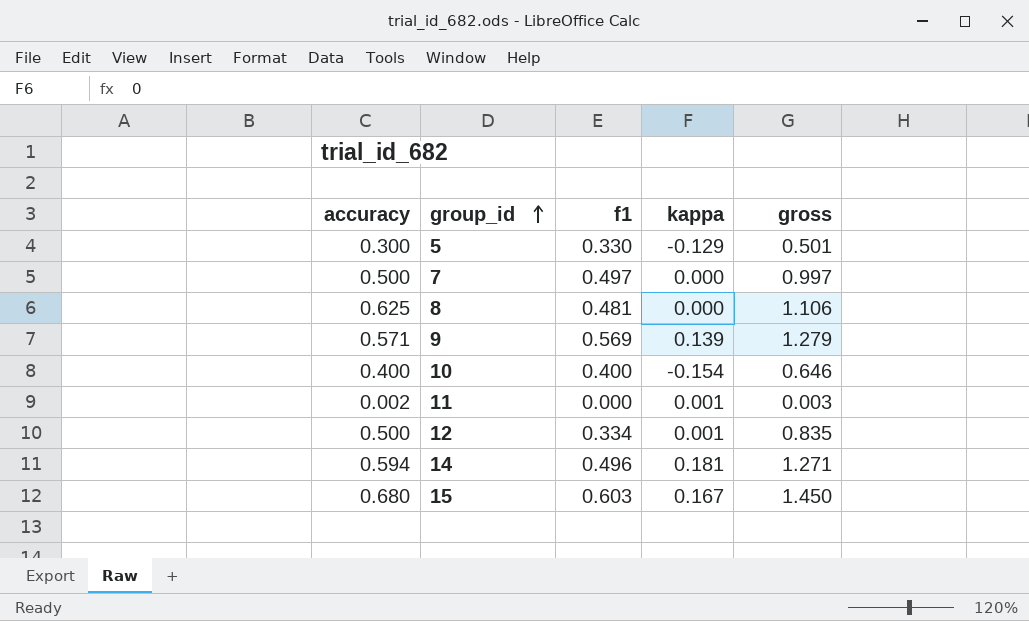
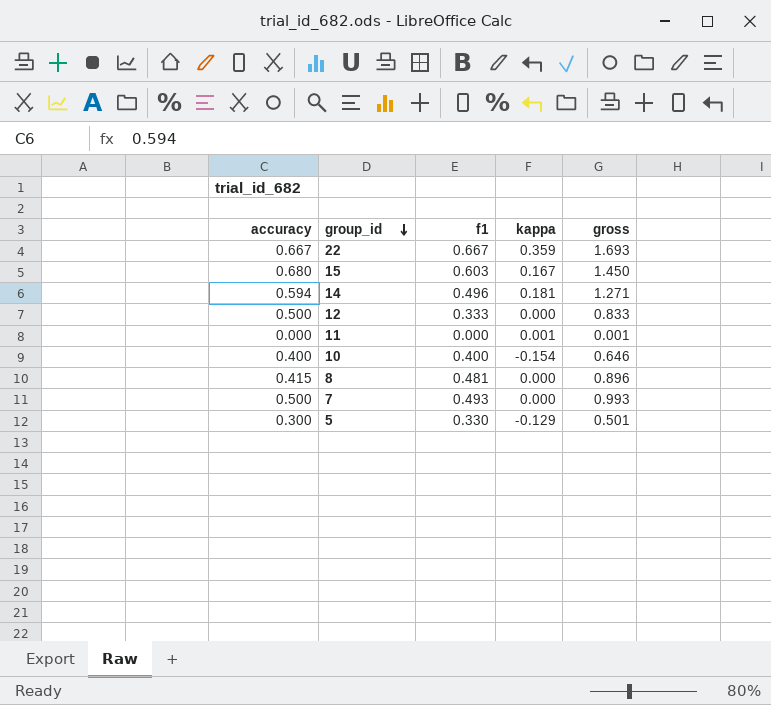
row order: group_id ascending -> group_id descending
row 9: 0.571 | 0.569 | 0.139 | 1.279 -> none
row 22: none -> 0.667 | 0.667 | 0.359 | 1.693
12 | f1: 0.334 -> 0.333
12 | kappa: 0.001 -> 0.000
12 | gross: 0.835 -> 0.833
11 | accuracy: 0.002 -> 0.000
11 | gross: 0.003 -> 0.001
8 | accuracy: 0.625 -> 0.415
8 | gross: 1.106 -> 0.896
7 | f1: 0.497 -> 0.493
7 | gross: 0.997 -> 0.993

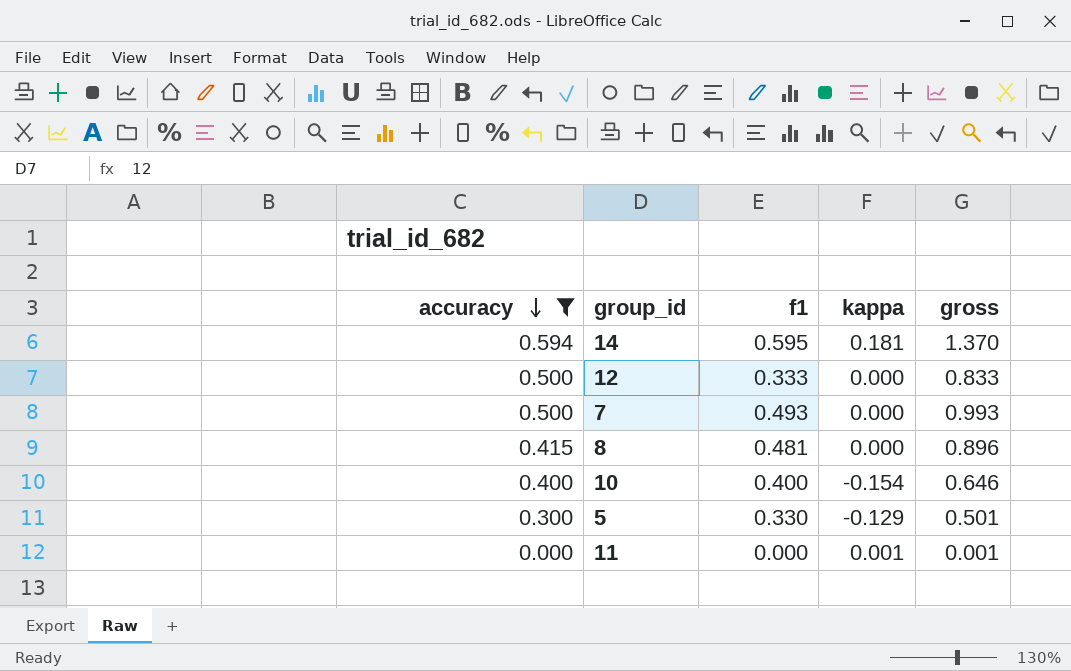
filter: none -> accuracy <= 0.594
row order: group_id descending -> accuracy descending
14 | f1: 0.496 -> 0.595
14 | gross: 1.271 -> 1.370

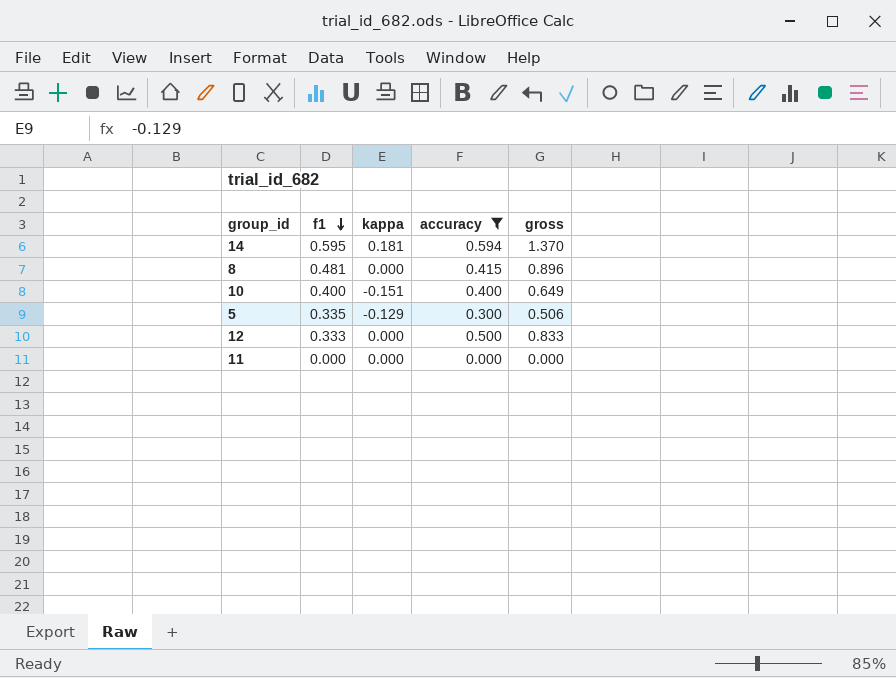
row order: accuracy descending -> f1 descending
column accuracy | position: 1 -> 4
row 7: 0.500 | 0.493 | 0.000 | 0.993 -> none
10 | kappa: -0.154 -> -0.151
10 | gross: 0.646 -> 0.649
5 | f1: 0.330 -> 0.335
5 | gross: 0.501 -> 0.506
11 | kappa: 0.001 -> 0.000
11 | gross: 0.001 -> 0.000

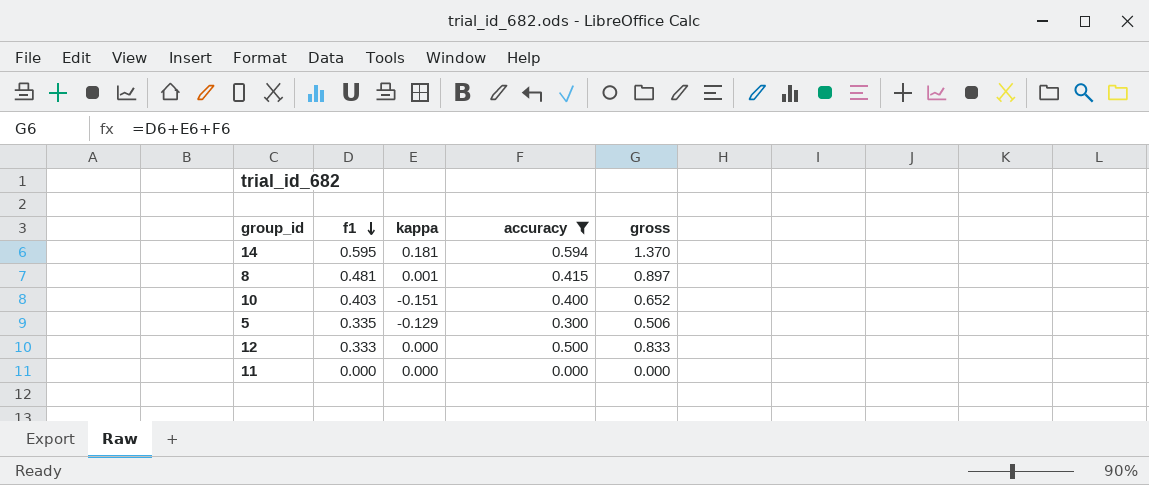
8 | kappa: 0.000 -> 0.001
8 | gross: 0.896 -> 0.897
10 | f1: 0.400 -> 0.403
10 | gross: 0.649 -> 0.652

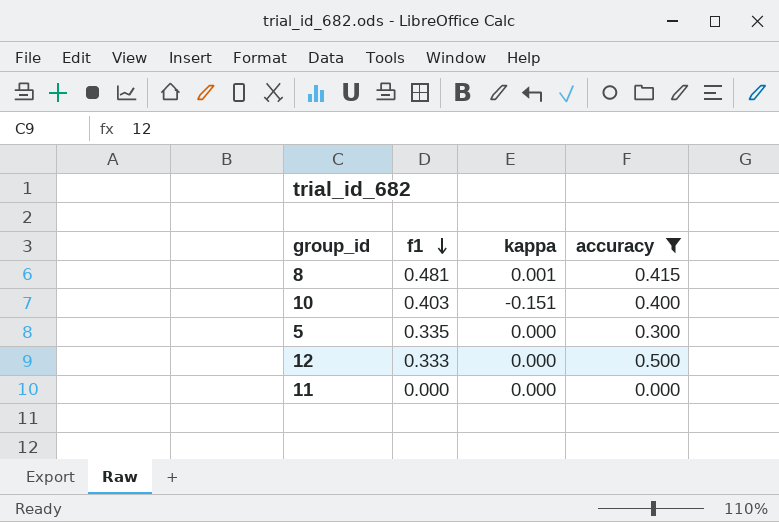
column gross | formula: [f1] + [kappa] + [accuracy] -> none
row 14: 0.595 | 0.181 | 0.594 | 1.370 -> none
5 | kappa: -0.129 -> 0.000

